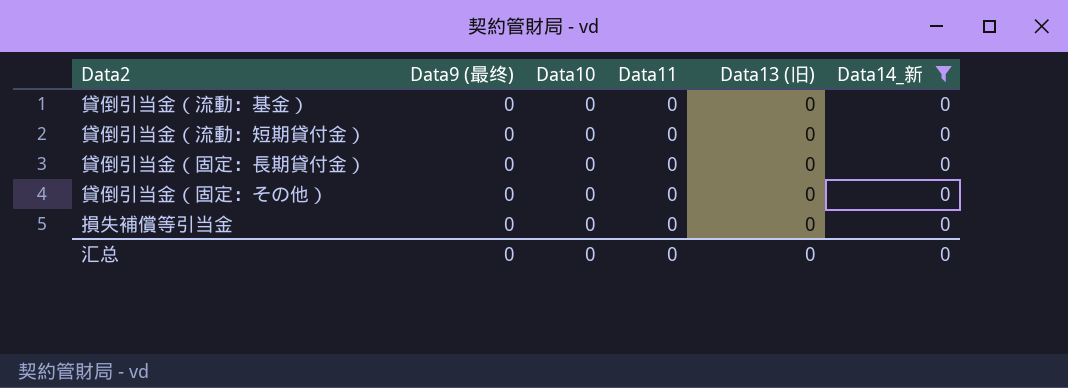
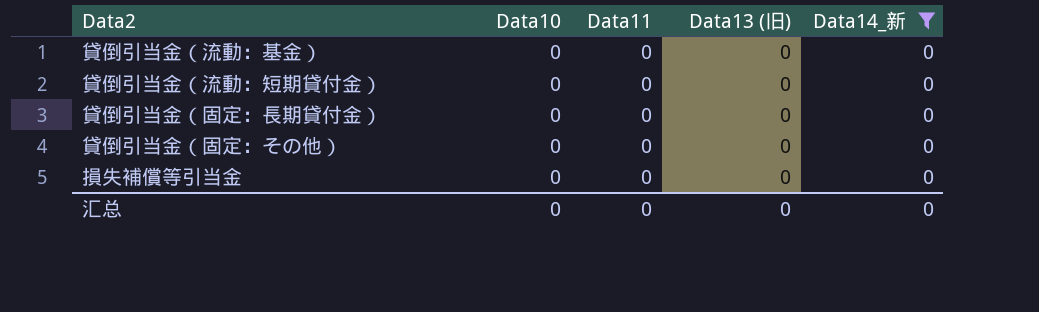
column Data9 (最终) | position: 2 -> none

